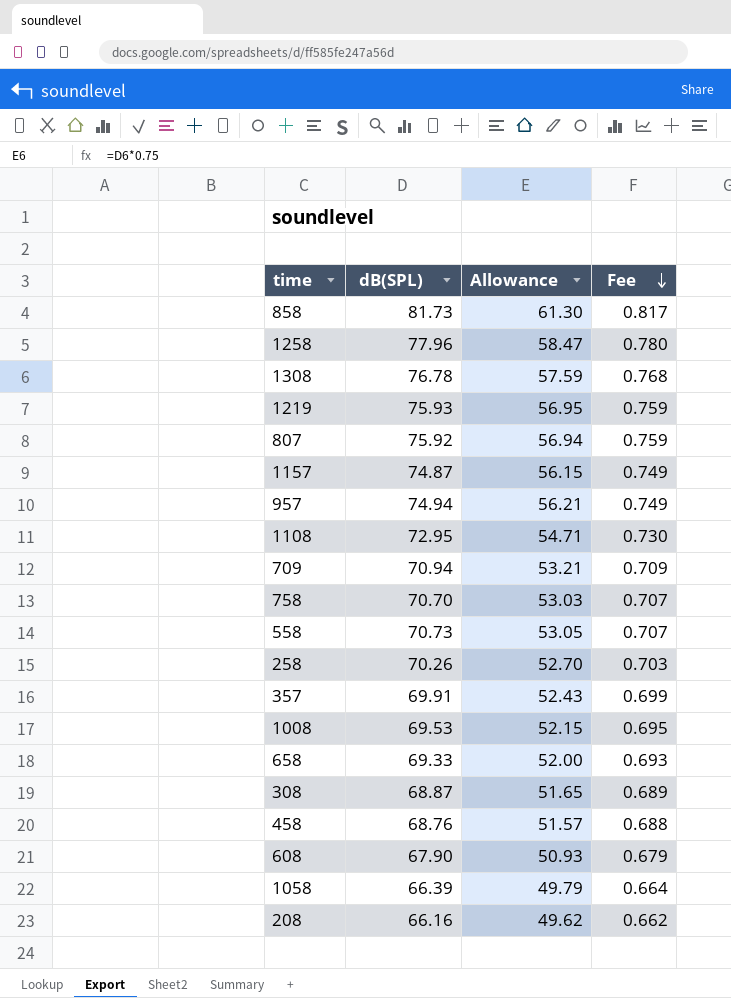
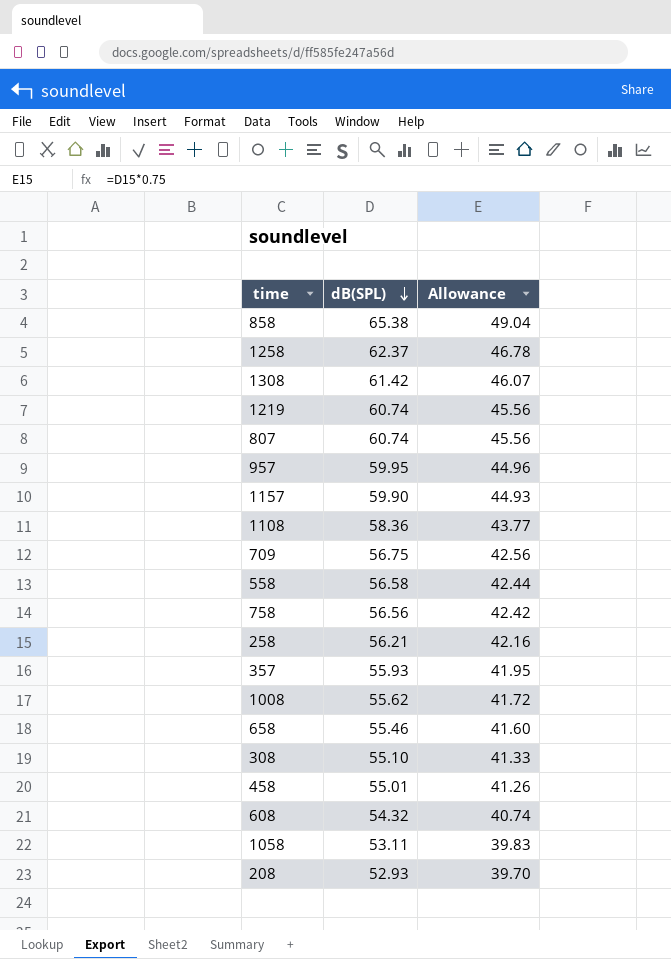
row order: Fee descending -> dB(SPL) descending
column Fee | formula: [dB(SPL)] * 0.01 -> none
858 | dB(SPL): 81.73 -> 65.38
858 | Allowance: 61.30 -> 49.04
1258 | dB(SPL): 77.96 -> 62.37
1258 | Allowance: 58.47 -> 46.78
1308 | dB(SPL): 76.78 -> 61.42
1308 | Allowance: 57.59 -> 46.07
1219 | dB(SPL): 75.93 -> 60.74
1219 | Allowance: 56.95 -> 45.56
807 | dB(SPL): 75.92 -> 60.74
807 | Allowance: 56.94 -> 45.56
957 | dB(SPL): 74.94 -> 59.95
957 | Allowance: 56.21 -> 44.96
1157 | dB(SPL): 74.87 -> 59.90
1157 | Allowance: 56.15 -> 44.93
1108 | dB(SPL): 72.95 -> 58.36
1108 | Allowance: 54.71 -> 43.77
709 | dB(SPL): 70.94 -> 56.75
709 | Allowance: 53.21 -> 42.56
558 | dB(SPL): 70.73 -> 56.58
558 | Allowance: 53.05 -> 42.44
758 | dB(SPL): 70.70 -> 56.56
758 | Allowance: 53.03 -> 42.42
258 | dB(SPL): 70.26 -> 56.21
258 | Allowance: 52.70 -> 42.16
357 | dB(SPL): 69.91 -> 55.93
357 | Allowance: 52.43 -> 41.95
1008 | dB(SPL): 69.53 -> 55.62
1008 | Allowance: 52.15 -> 41.72
658 | dB(SPL): 69.33 -> 55.46
658 | Allowance: 52.00 -> 41.60
308 | dB(SPL): 68.87 -> 55.10
308 | Allowance: 51.65 -> 41.33
458 | dB(SPL): 68.76 -> 55.01
458 | Allowance: 51.57 -> 41.26
608 | dB(SPL): 67.90 -> 54.32
608 | Allowance: 50.93 -> 40.74
1058 | dB(SPL): 66.39 -> 53.11
1058 | Allowance: 49.79 -> 39.83
208 | dB(SPL): 66.16 -> 52.93
208 | Allowance: 49.62 -> 39.70

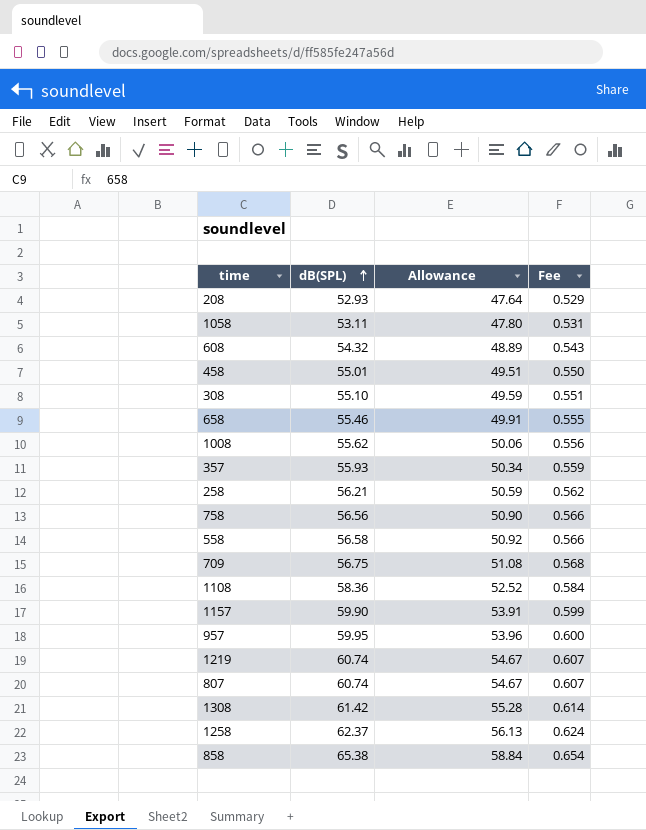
row order: dB(SPL) descending -> dB(SPL) ascending
column Allowance | formula: [dB(SPL)] * 0.75 -> [dB(SPL)] * 0.9
column Fee | formula: none -> [dB(SPL)] * 0.01

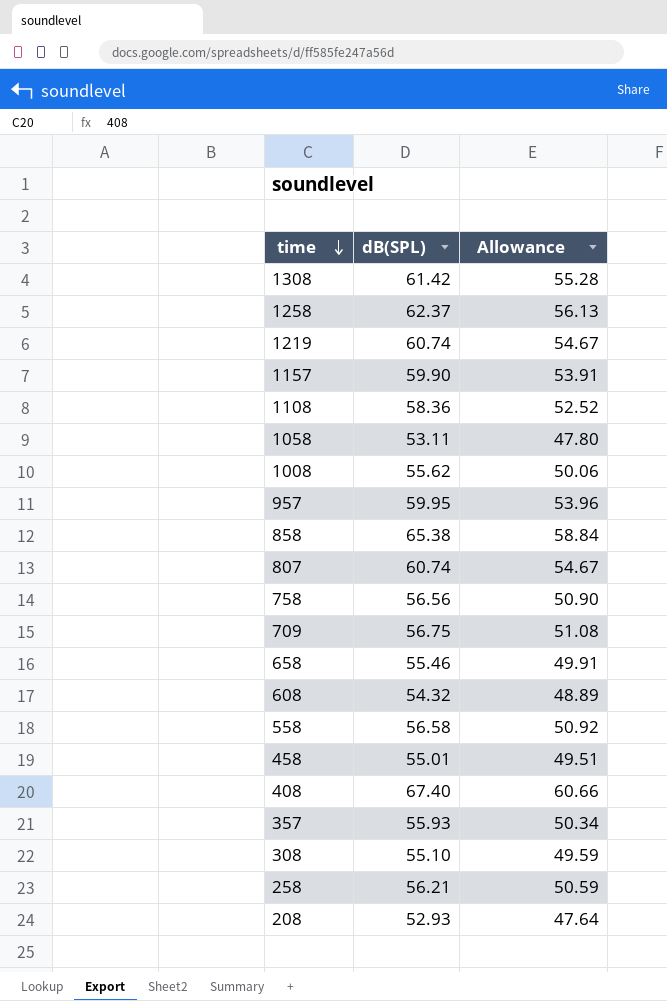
row order: dB(SPL) ascending -> time descending
column Fee | formula: [dB(SPL)] * 0.01 -> none
row 408: none -> 67.40 | 60.66

